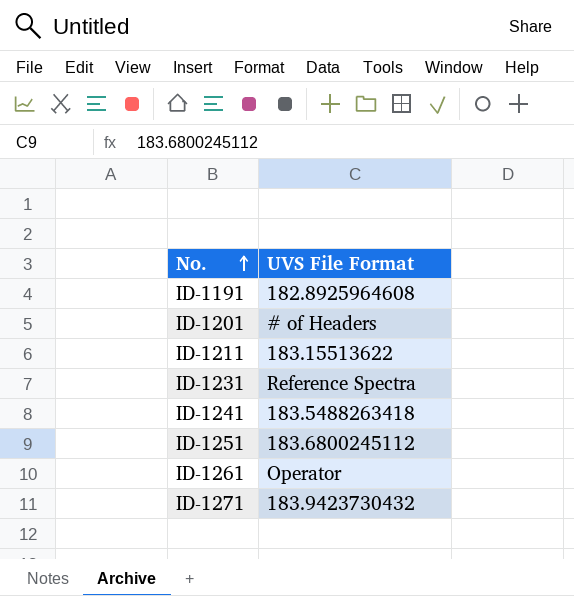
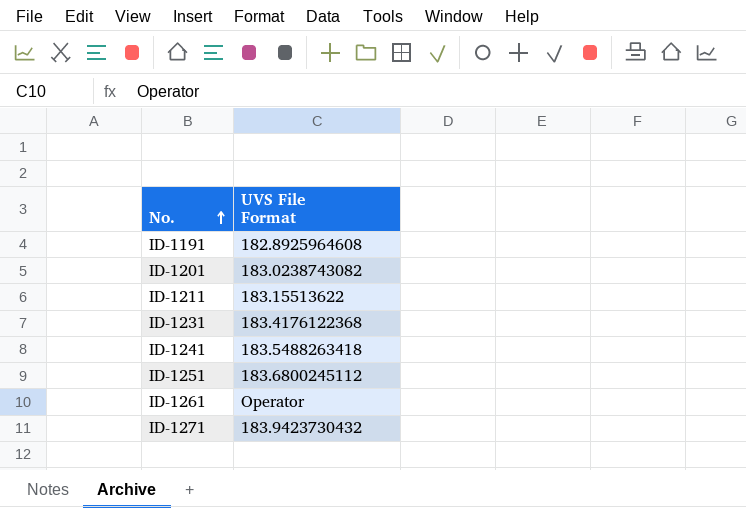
ID-1201 | UVS File Format: # of Headers -> 183.0238743082
ID-1231 | UVS File Format: Reference Spectra -> 183.4176122368

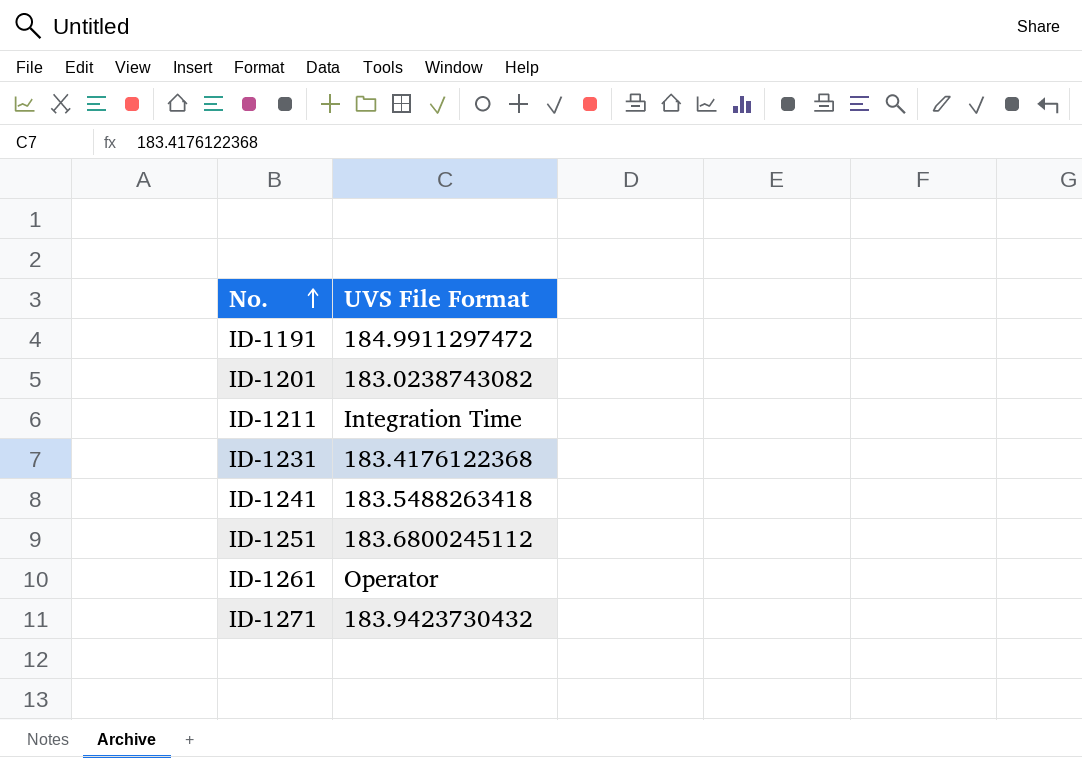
ID-1191 | UVS File Format: 182.8925964608 -> 184.9911297472
ID-1211 | UVS File Format: 183.15513622 -> Integration Time

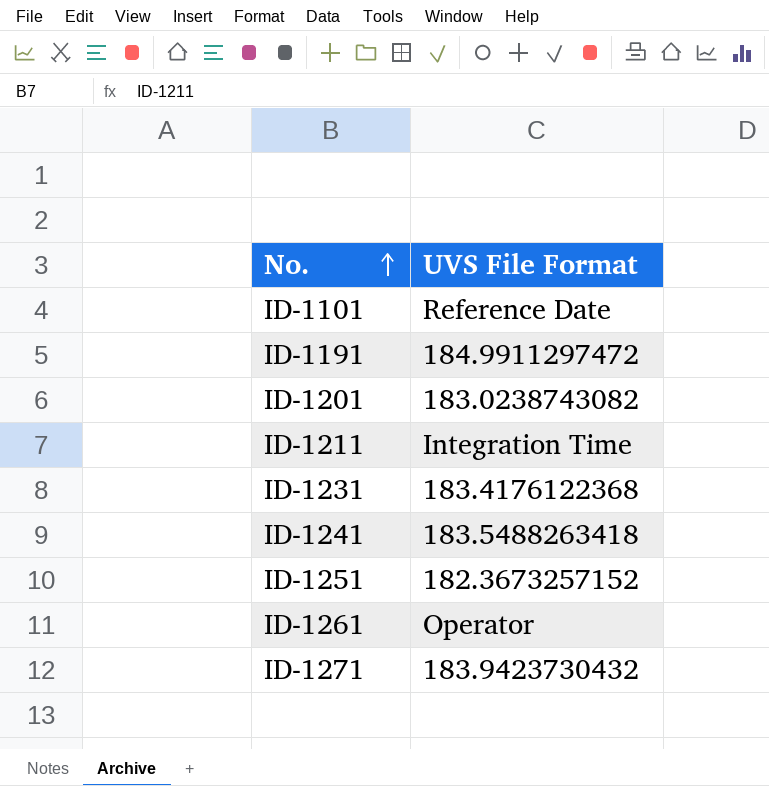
row ID-1101: none -> Reference Date
ID-1251 | UVS File Format: 183.6800245112 -> 182.3673257152

